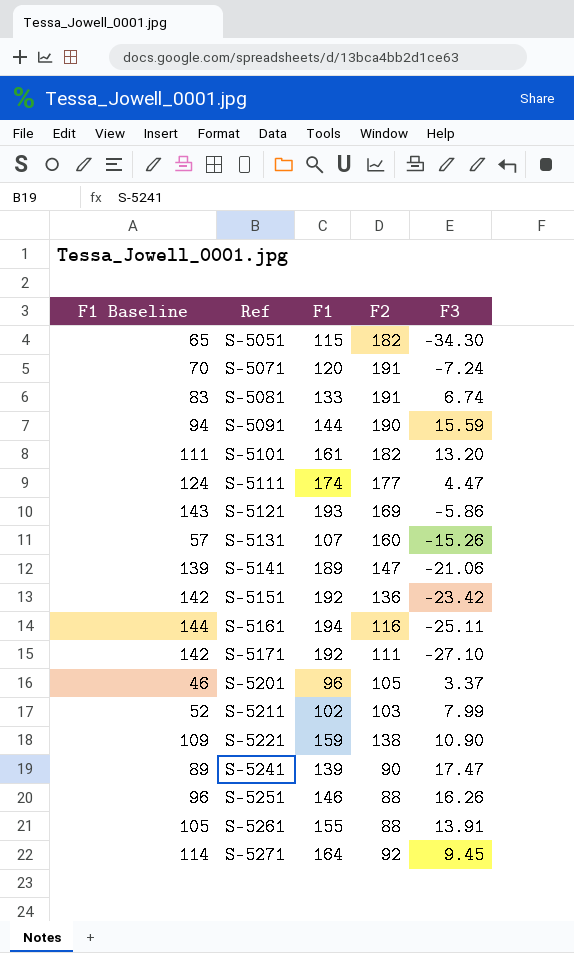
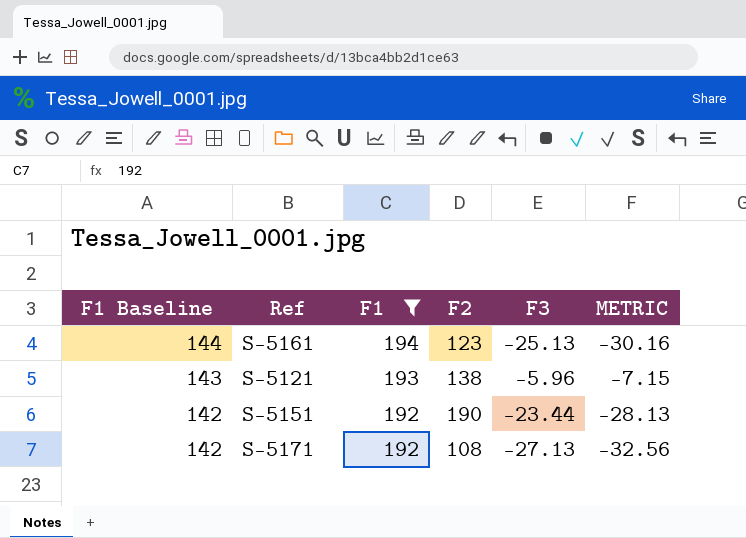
filter: none -> F1 >= 192
row order: Ref ascending -> F1 Baseline descending
column METRIC | formula: none -> [F3] * 1.2
S-5161 | F2: 116 -> 123
S-5161 | F3: -25.11 -> -25.13
S-5121 | F2: 169 -> 138
S-5121 | F3: -5.86 -> -5.96
S-5151 | F2: 136 -> 190
S-5151 | F3: -23.42 -> -23.44
S-5171 | F2: 111 -> 108
S-5171 | F3: -27.10 -> -27.13

